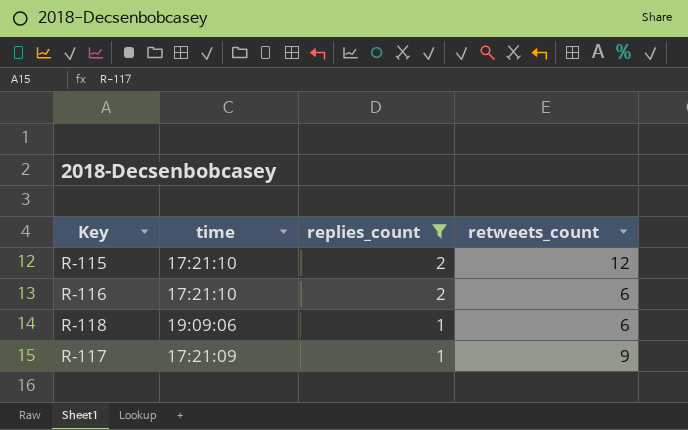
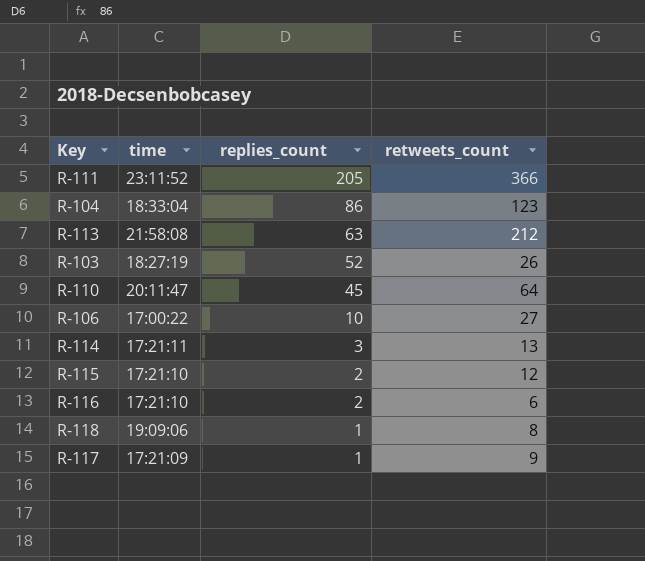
filter: replies_count <= 2 -> none
R-118 | retweets_count: 6 -> 8

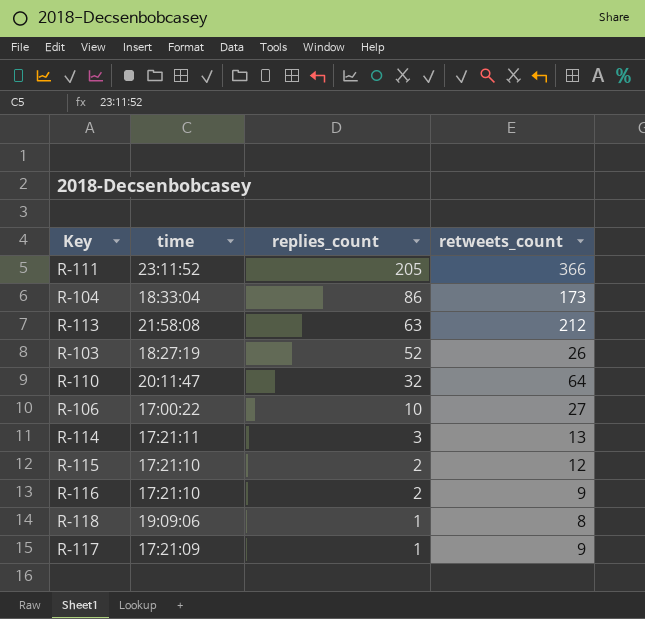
R-104 | retweets_count: 123 -> 173
R-110 | replies_count: 45 -> 32
R-116 | retweets_count: 6 -> 9

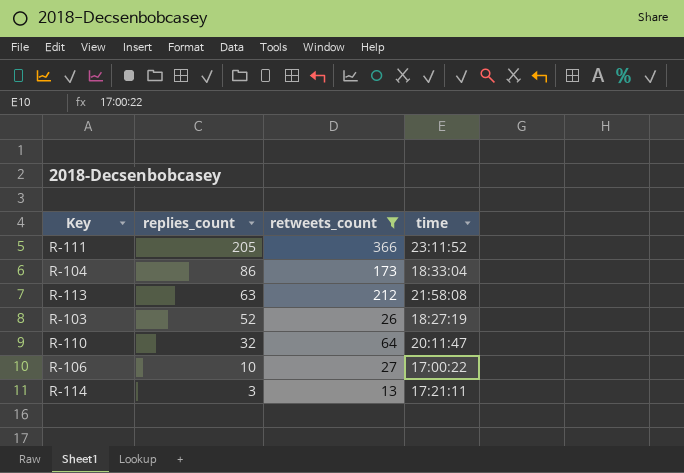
filter: none -> retweets_count >= 13
column time | position: 2 -> 4

